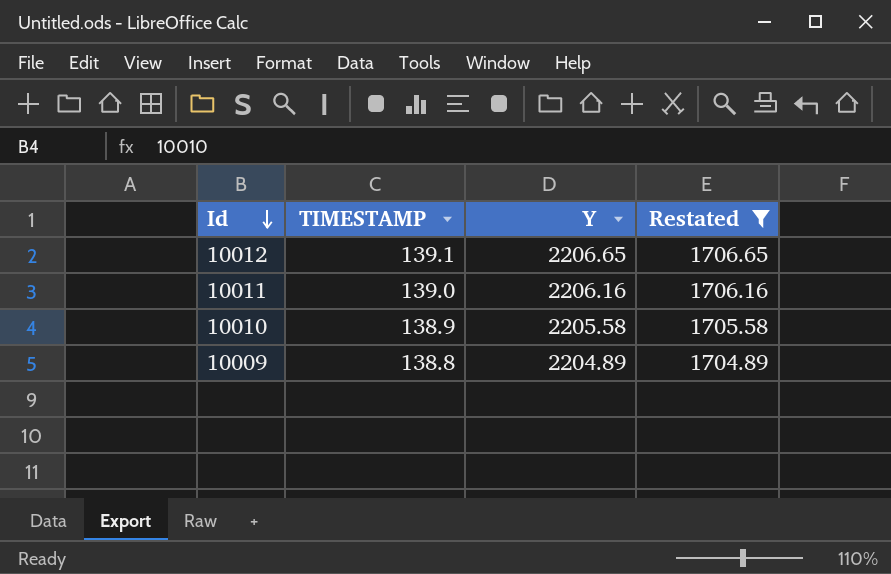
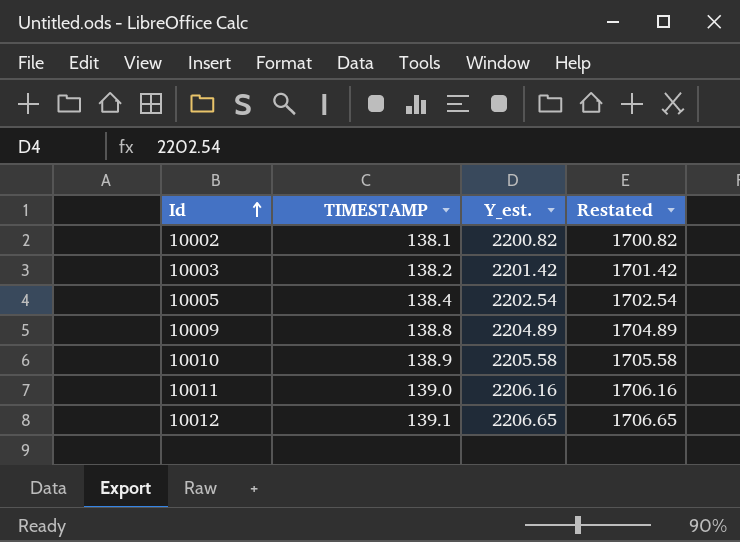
filter: Restated >= 1704.89 -> none
row order: Id descending -> Id ascending
column name: Y -> Y_est.

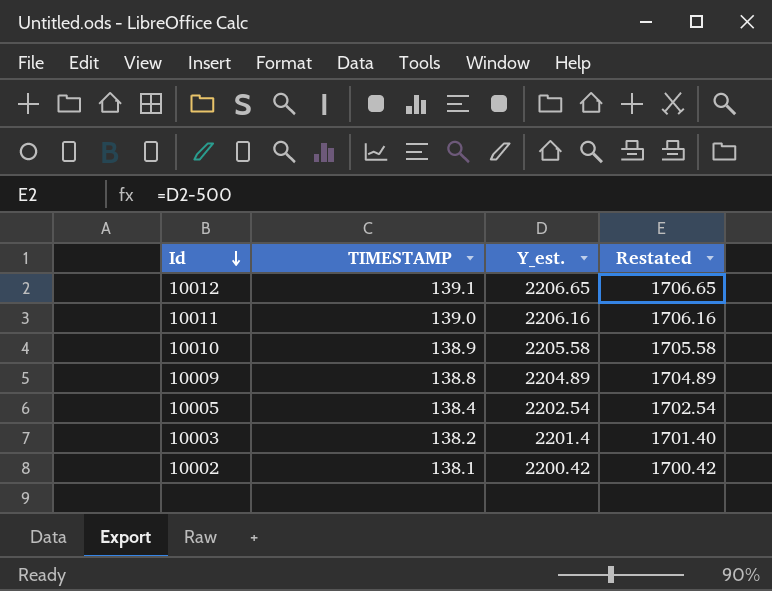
row order: Id ascending -> Id descending
10003 | Y_est.: 2201.42 -> 2201.4
10003 | Restated: 1701.42 -> 1701.40
10002 | Y_est.: 2200.82 -> 2200.42
10002 | Restated: 1700.82 -> 1700.42

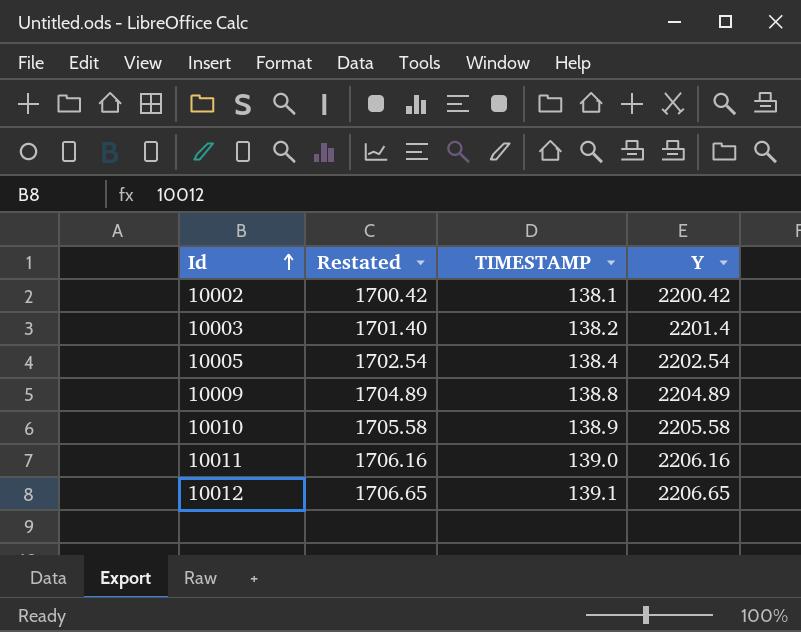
row order: Id descending -> Id ascending
column Restated | position: 4 -> 2
column name: Y_est. -> Y

